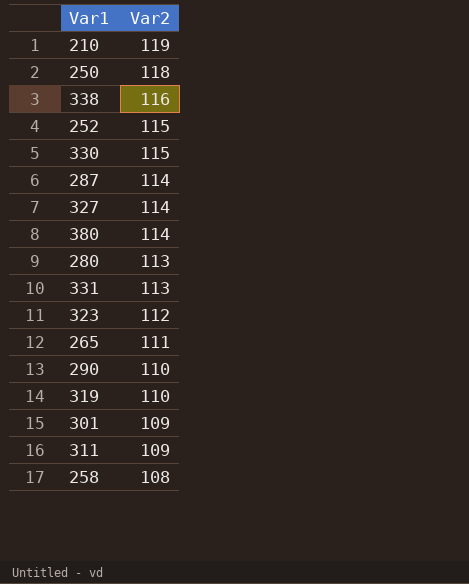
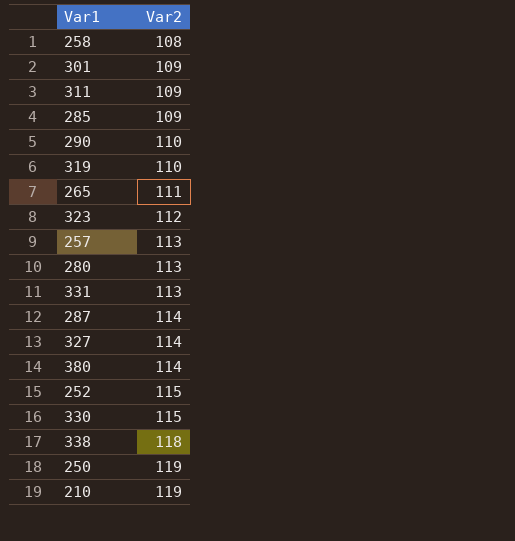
row order: Var2 descending -> Var2 ascending
row 285: none -> 109
row 257: none -> 113
338 | Var2: 116 -> 118
250 | Var2: 118 -> 119

